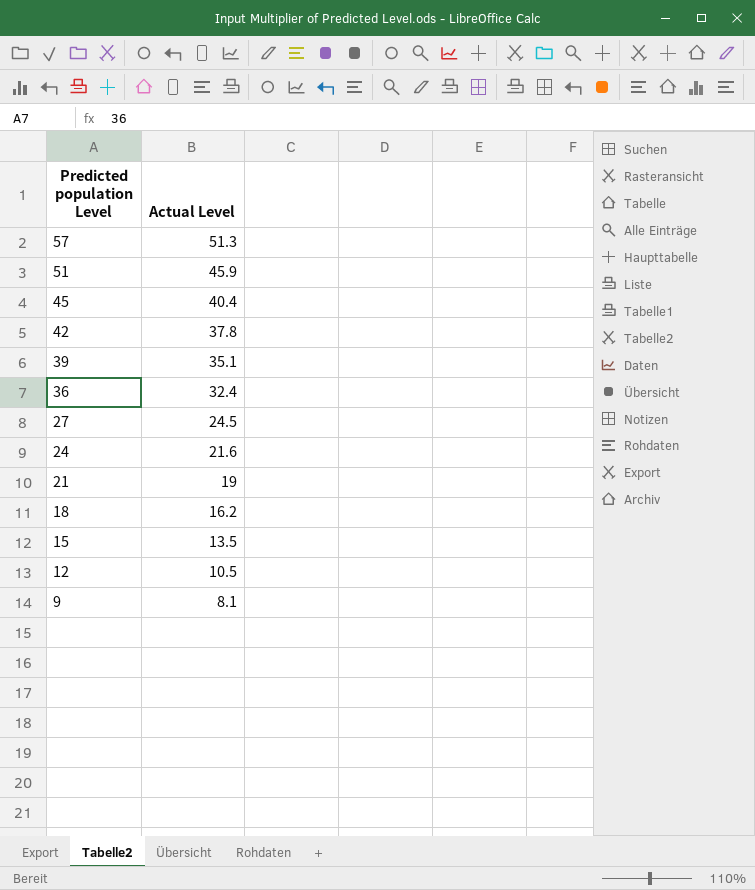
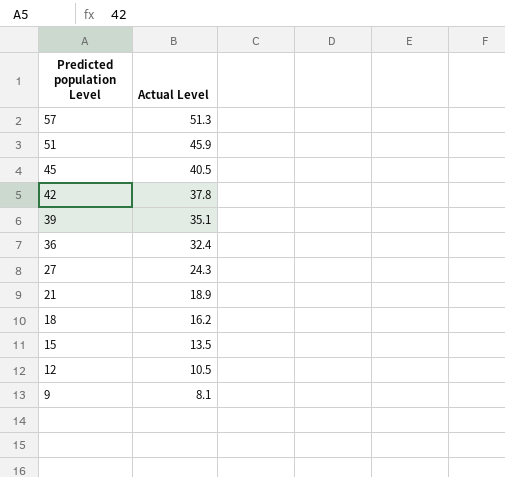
row 24: 21.6 -> none
45 | Actual Level: 40.4 -> 40.5
27 | Actual Level: 24.5 -> 24.3
21 | Actual Level: 19 -> 18.9

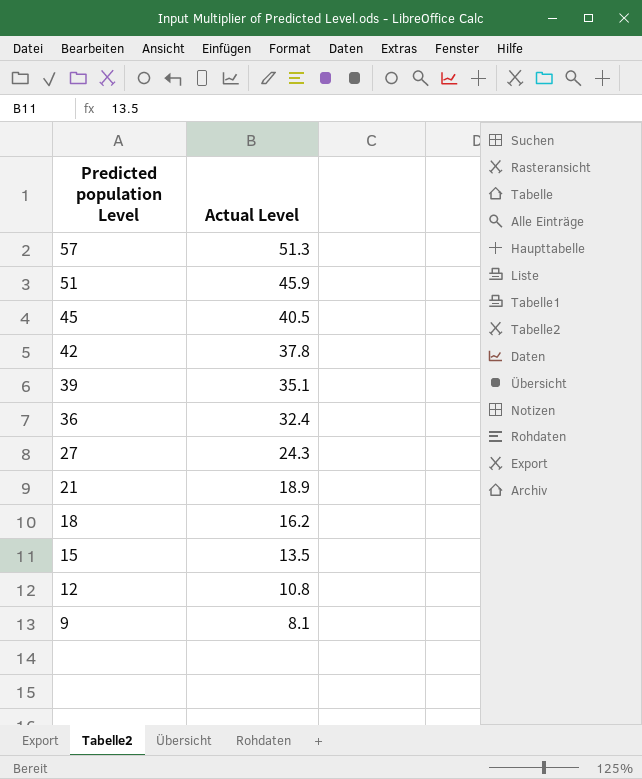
12 | Actual Level: 10.5 -> 10.8

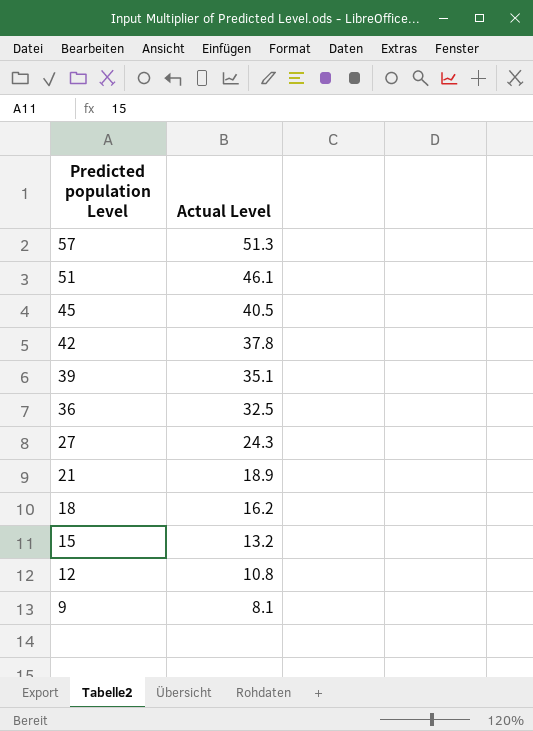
51 | Actual Level: 45.9 -> 46.1
36 | Actual Level: 32.4 -> 32.5
15 | Actual Level: 13.5 -> 13.2

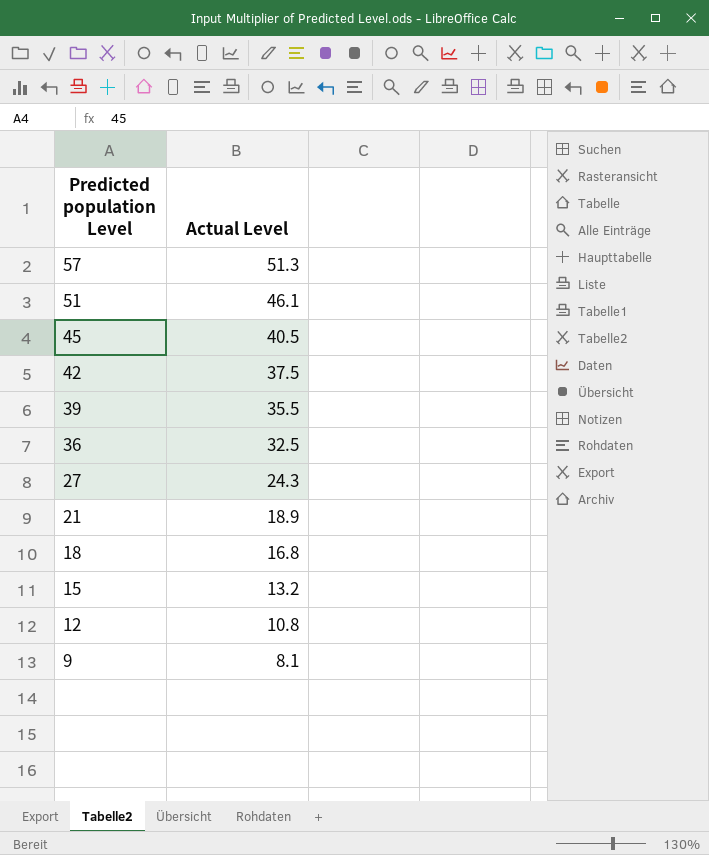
42 | Actual Level: 37.8 -> 37.5
39 | Actual Level: 35.1 -> 35.5
18 | Actual Level: 16.2 -> 16.8

